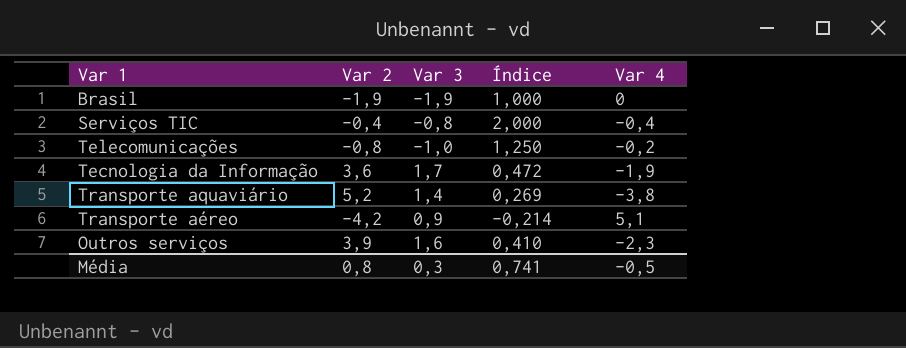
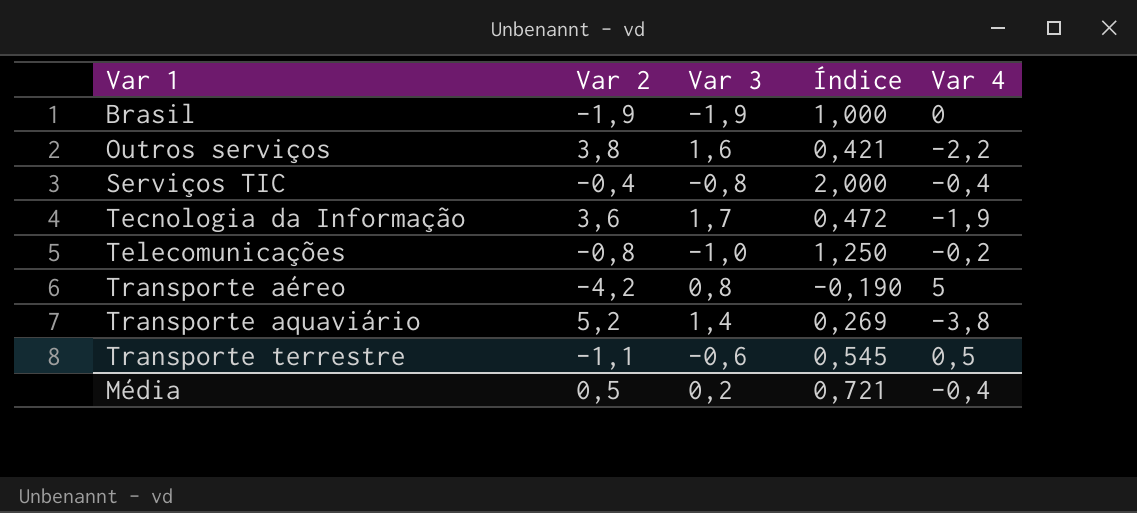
row order: none -> Var 1 ascending
Outros serviços | Var 2: 3,9 -> 3,8
Outros serviços | Índice: 0,410 -> 0,421
Outros serviços | Var 4: -2,3 -> -2,2
Transporte aéreo | Var 3: 0,9 -> 0,8
Transporte aéreo | Índice: -0,214 -> -0,190
Transporte aéreo | Var 4: 5,1 -> 5
row Transporte terrestre: none -> -1,1 | -0,6 | 0,545 | 0,5
Média | Var 2: 0,8 -> 0,5
Média | Var 3: 0,3 -> 0,2
Média | Índice: 0,741 -> 0,721
Média | Var 4: -0,5 -> -0,4

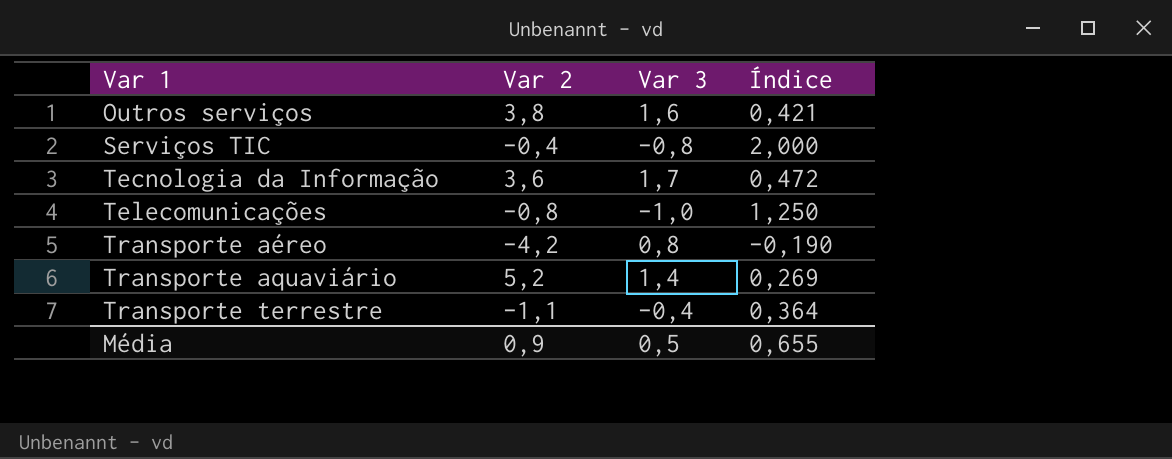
column Var 4 | formula: [Var 3] - [Var 2] -> none
row Brasil: -1,9 | -1,9 | 1,000 | 0 -> none
Transporte terrestre | Var 3: -0,6 -> -0,4
Transporte terrestre | Índice: 0,545 -> 0,364
Média | Var 2: 0,5 -> 0,9
Média | Var 3: 0,2 -> 0,5
Média | Índice: 0,721 -> 0,655

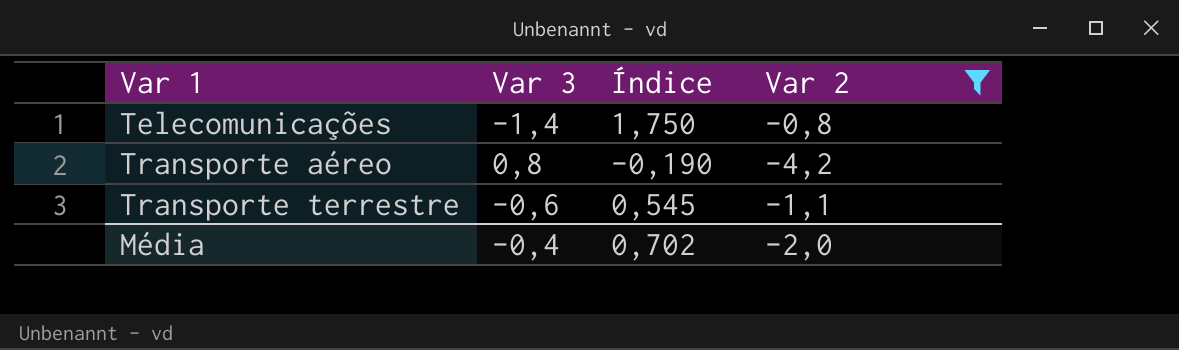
filter: none -> Var 2 <= -0,8
column Var 2 | position: 2 -> 4
Telecomunicações | Var 3: -1,0 -> -1,4
Telecomunicações | Índice: 1,250 -> 1,750
Transporte terrestre | Var 3: -0,4 -> -0,6
Transporte terrestre | Índice: 0,364 -> 0,545
Média | Var 3: 0,5 -> -0,4
Média | Índice: 0,655 -> 0,702
Média | Var 2: 0,9 -> -2,0

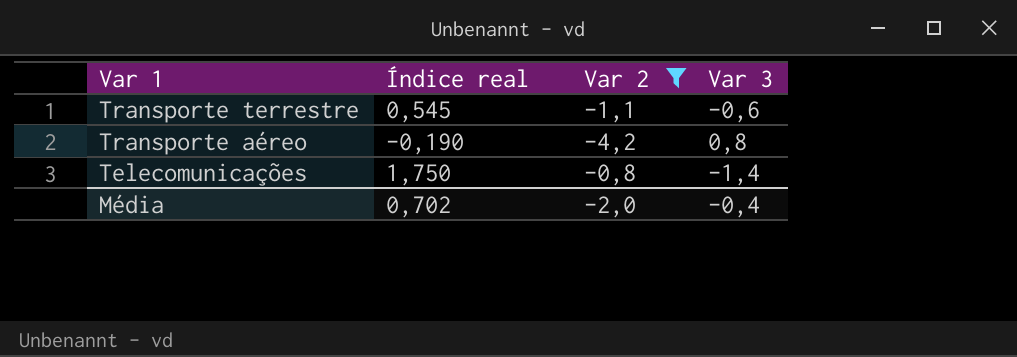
row order: Var 1 ascending -> Var 1 descending
column name: Índice -> Índice real
column Var 3 | position: 2 -> 4

